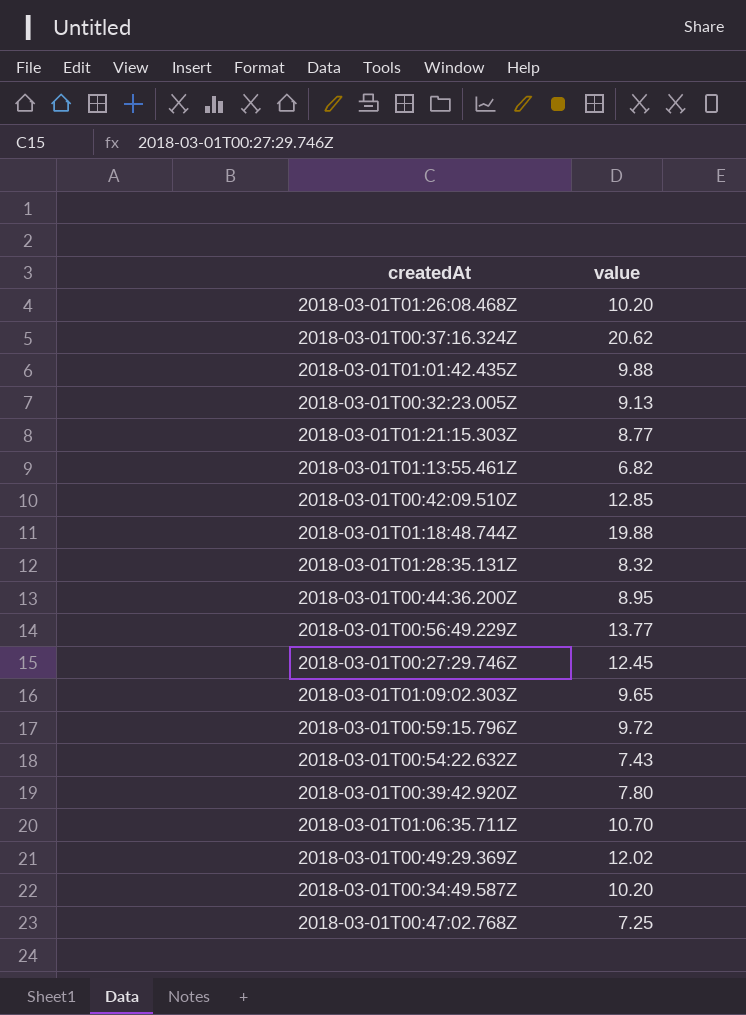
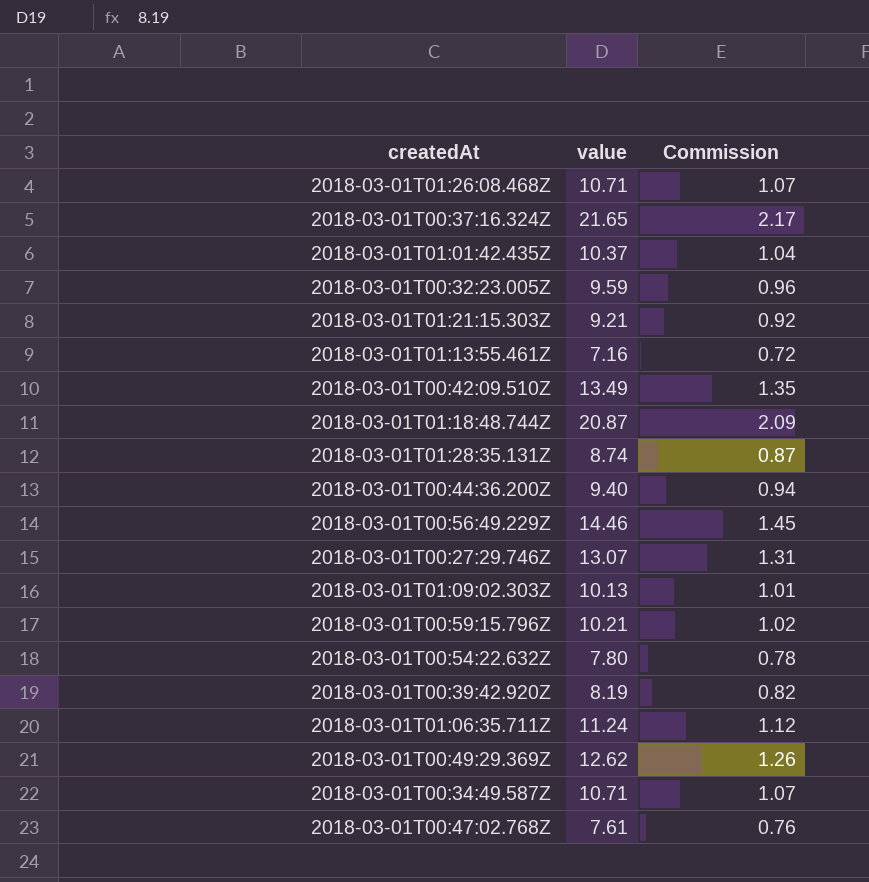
column Commission | formula: none -> [value] * 0.1
2018-03-01T01:26:08.468Z | value: 10.20 -> 10.71
2018-03-01T00:37:16.324Z | value: 20.62 -> 21.65
2018-03-01T01:01:42.435Z | value: 9.88 -> 10.37
2018-03-01T00:32:23.005Z | value: 9.13 -> 9.59
2018-03-01T01:21:15.303Z | value: 8.77 -> 9.21
2018-03-01T01:13:55.461Z | value: 6.82 -> 7.16
2018-03-01T00:42:09.510Z | value: 12.85 -> 13.49
2018-03-01T01:18:48.744Z | value: 19.88 -> 20.87
2018-03-01T01:28:35.131Z | value: 8.32 -> 8.74
2018-03-01T00:44:36.200Z | value: 8.95 -> 9.40
2018-03-01T00:56:49.229Z | value: 13.77 -> 14.46
2018-03-01T00:27:29.746Z | value: 12.45 -> 13.07
2018-03-01T01:09:02.303Z | value: 9.65 -> 10.13
2018-03-01T00:59:15.796Z | value: 9.72 -> 10.21
2018-03-01T00:54:22.632Z | value: 7.43 -> 7.80
2018-03-01T00:39:42.920Z | value: 7.80 -> 8.19
2018-03-01T01:06:35.711Z | value: 10.70 -> 11.24
2018-03-01T00:49:29.369Z | value: 12.02 -> 12.62
2018-03-01T00:34:49.587Z | value: 10.20 -> 10.71
2018-03-01T00:47:02.768Z | value: 7.25 -> 7.61

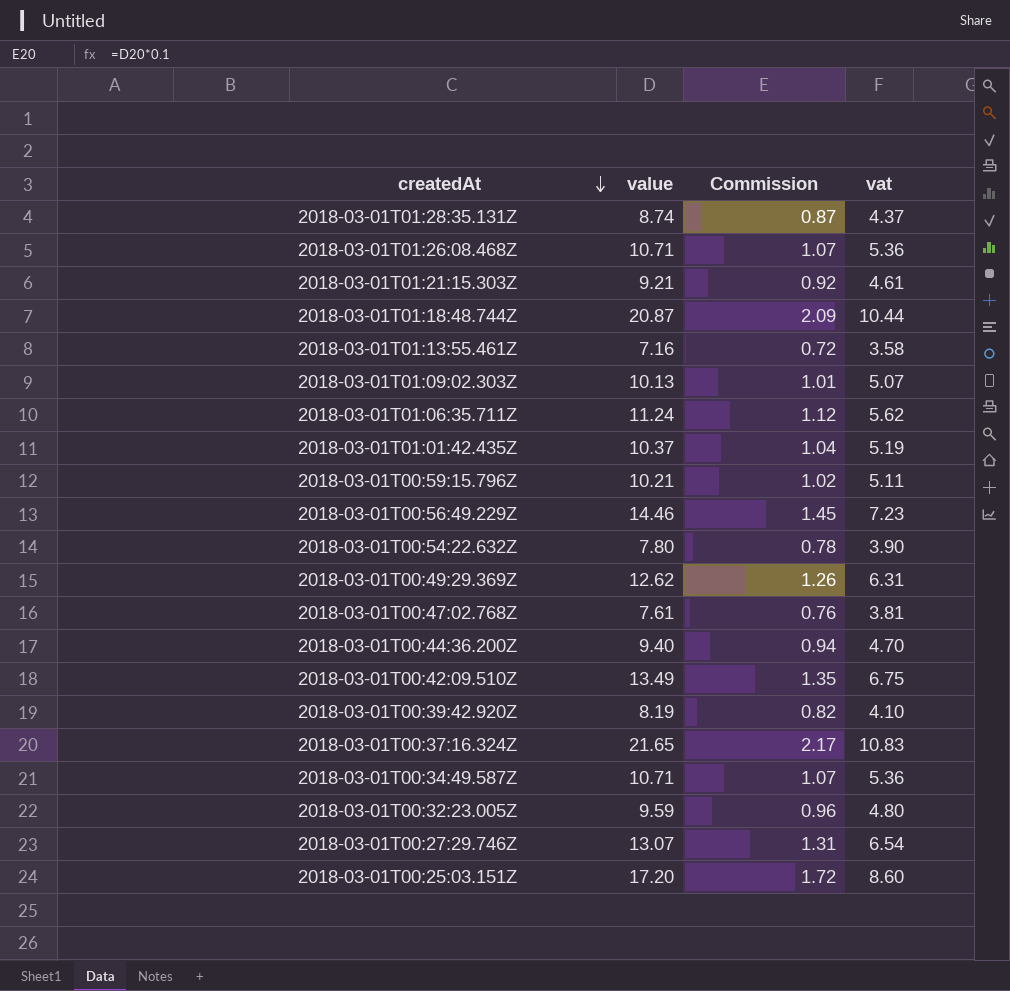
row order: none -> createdAt descending
column vat | formula: none -> [value] * 0.5
row 2018-03-01T00:25:03.151Z: none -> 17.20 | 1.72 | 8.60

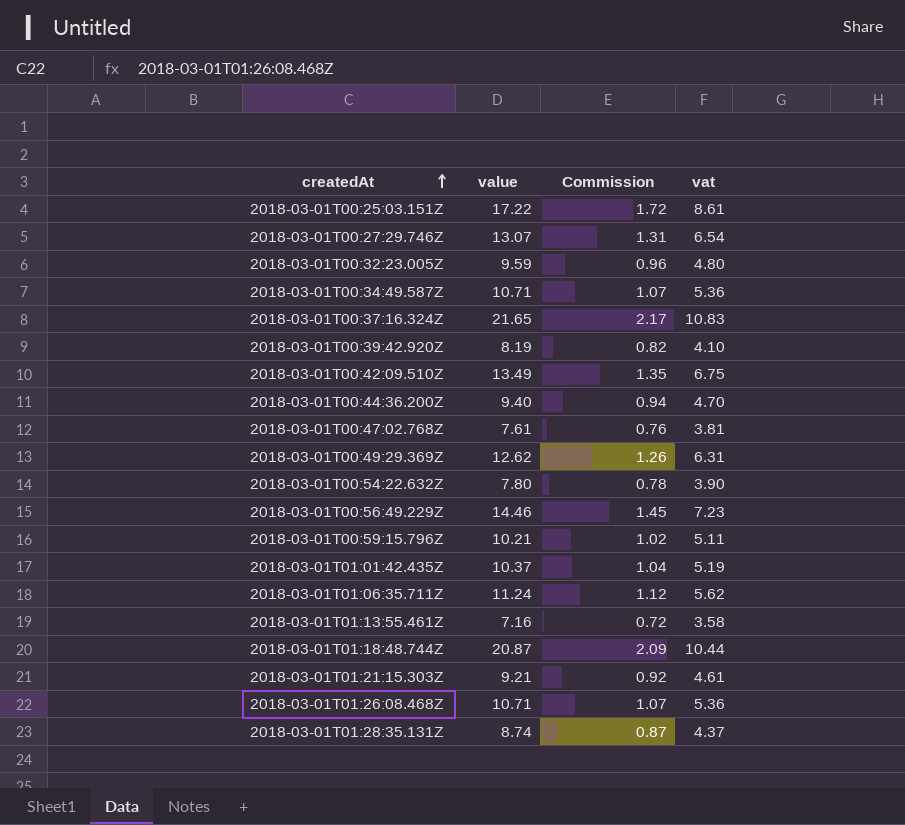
row order: createdAt descending -> createdAt ascending
row 2018-03-01T01:09:02.303Z: 10.13 | 1.01 | 5.07 -> none
2018-03-01T00:25:03.151Z | value: 17.20 -> 17.22
2018-03-01T00:25:03.151Z | vat: 8.60 -> 8.61

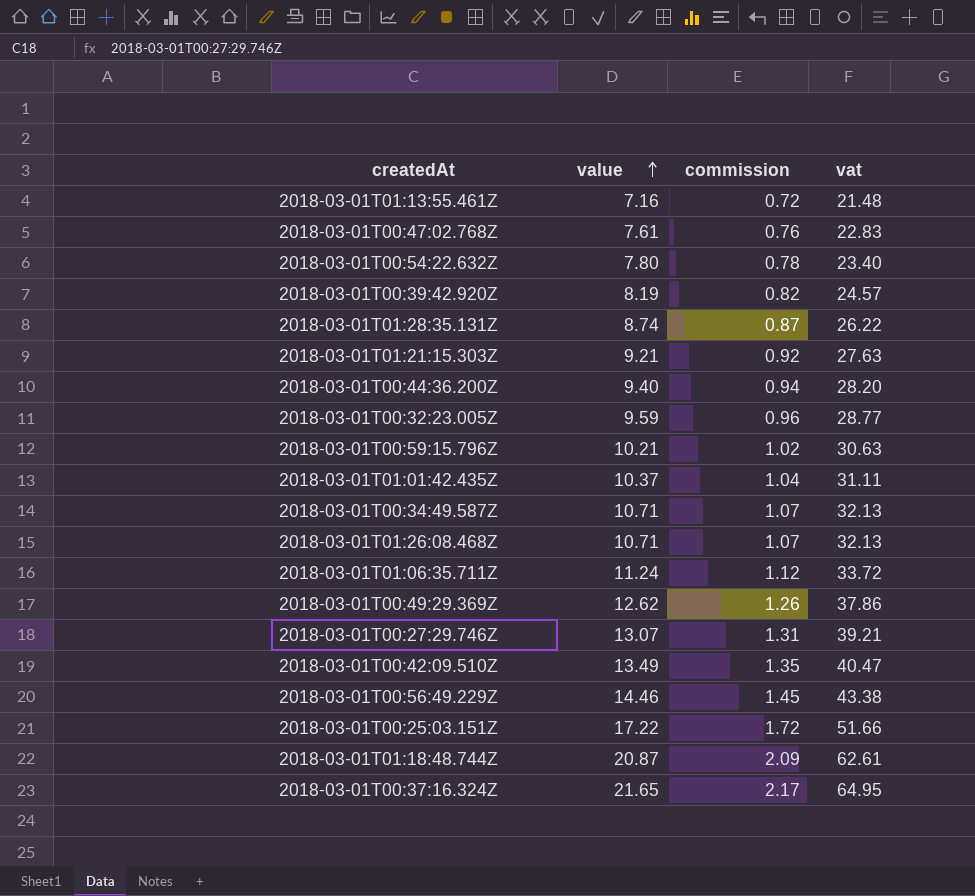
row order: createdAt ascending -> value ascending
column name: Commission -> commission
column vat | formula: [value] * 0.5 -> [value] * 3

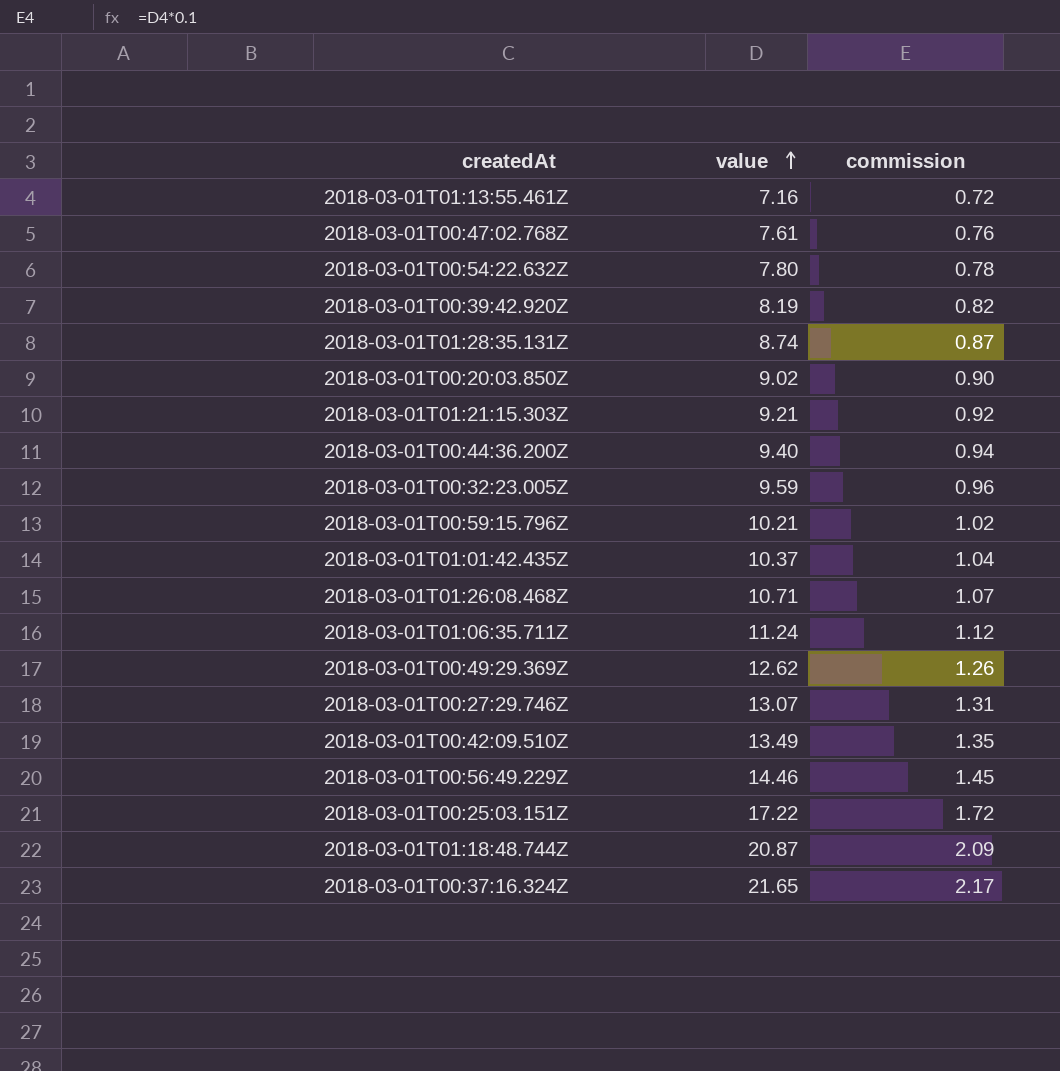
column vat | formula: [value] * 3 -> none
row 2018-03-01T00:34:49.587Z: 10.71 | 1.07 | 32.13 -> none
row 2018-03-01T00:20:03.850Z: none -> 9.02 | 0.90

